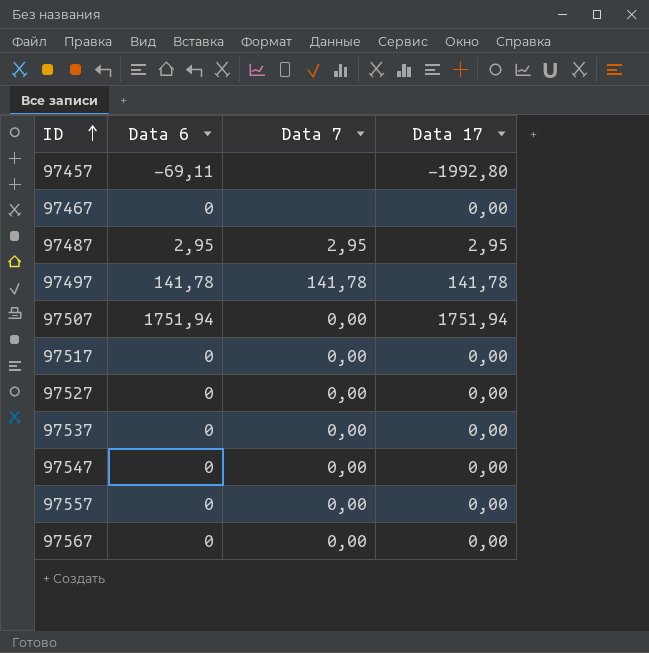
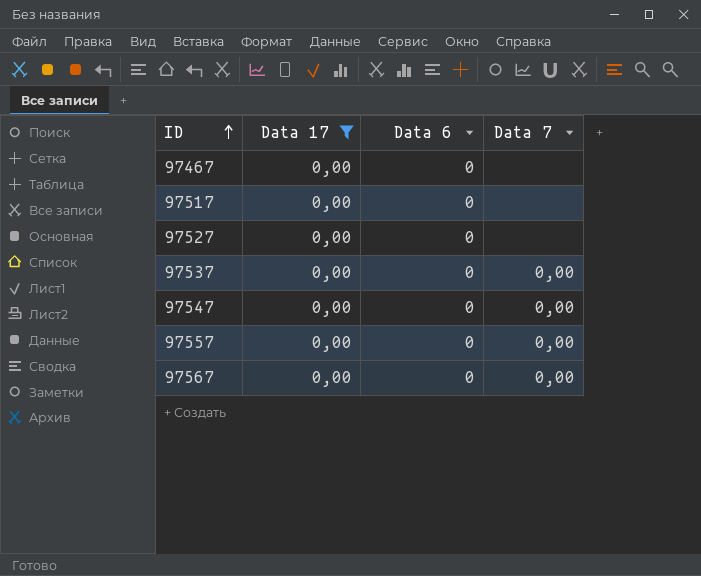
filter: none -> Data 17 = 0,00
column Data 17 | position: 4 -> 2
97517 | Data 7: 0,00 -> none
97527 | Data 7: 0,00 -> none

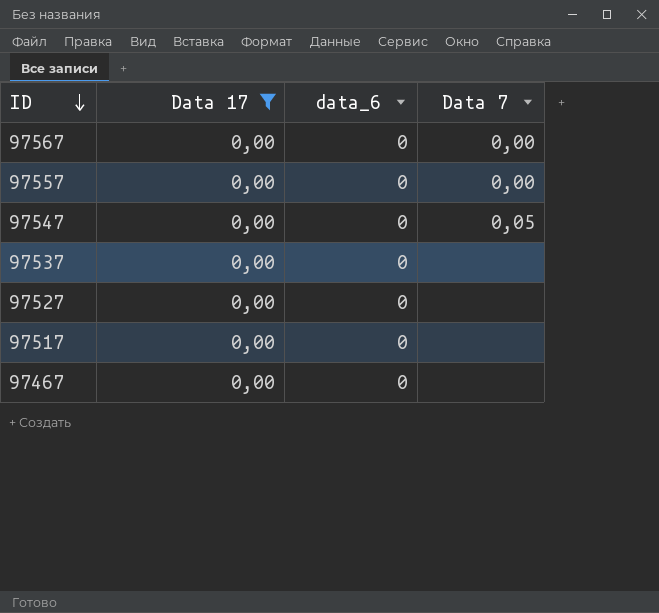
row order: ID ascending -> ID descending
column name: Data 6 -> data_6
97547 | Data 7: 0,00 -> 0,05
97537 | Data 7: 0,00 -> none

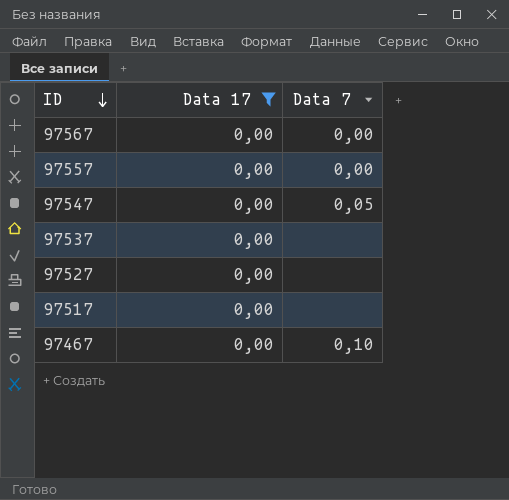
column data_6 | position: 3 -> none
97467 | Data 7: none -> 0,10

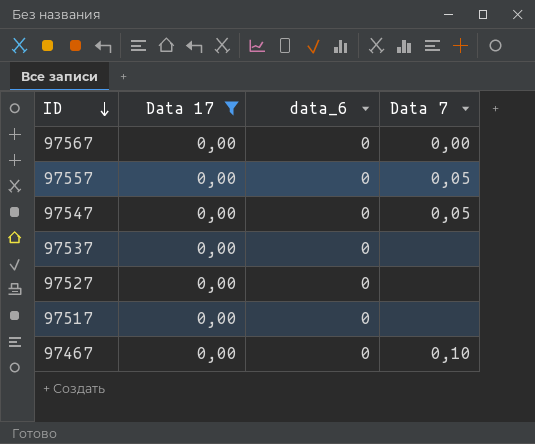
column data_6 | position: none -> 3
97557 | Data 7: 0,00 -> 0,05

